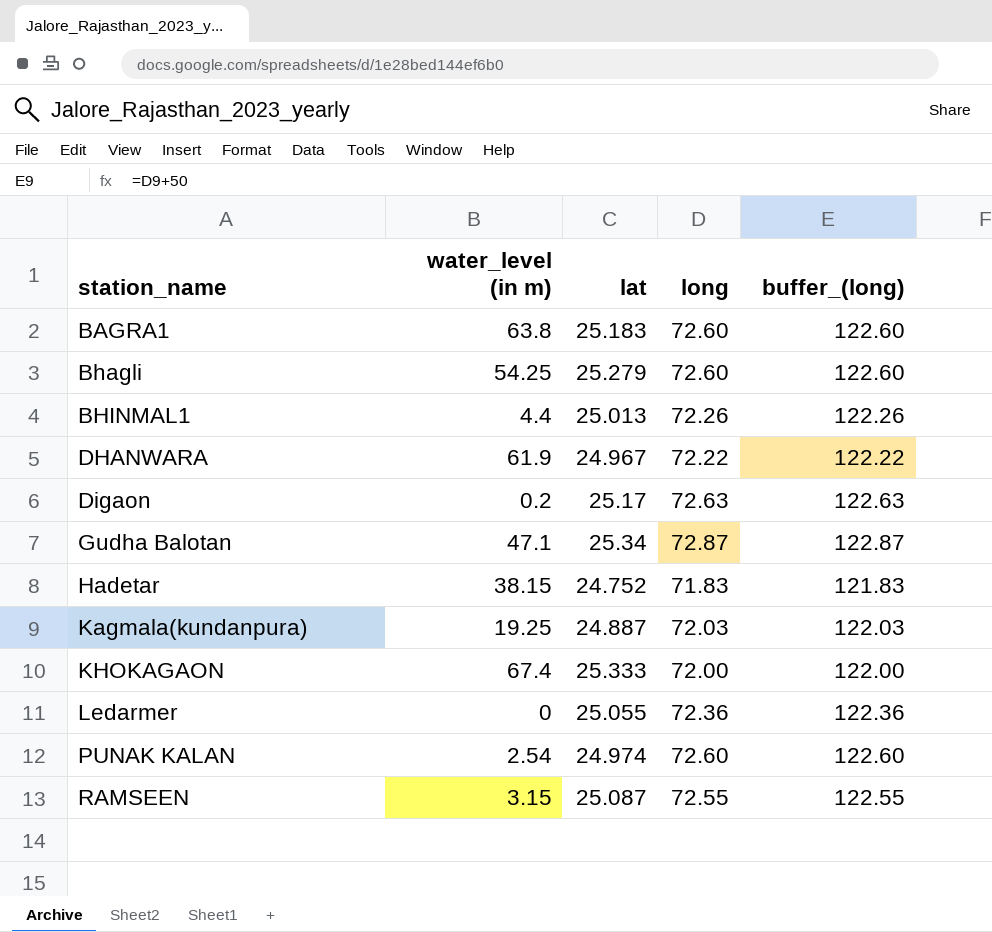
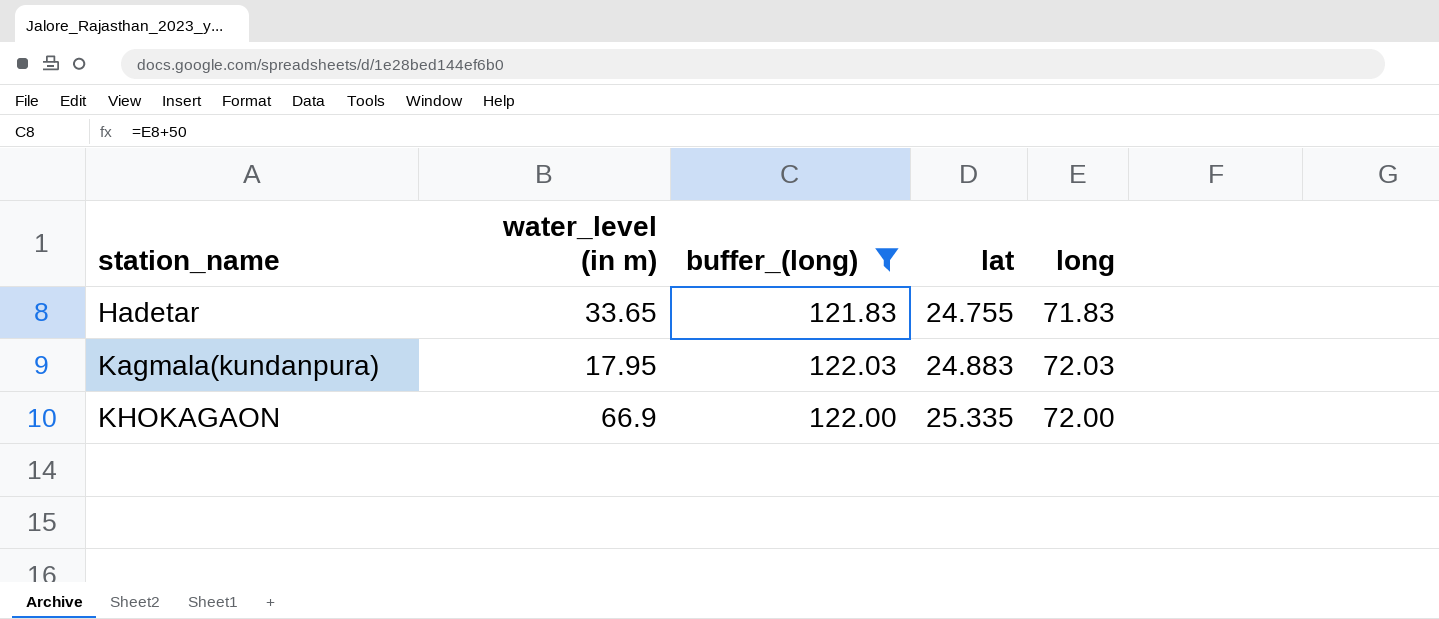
filter: none -> buffer_(long) <= 122.03
column buffer_(long) | position: 5 -> 3
Hadetar | water_level (in m): 38.15 -> 33.65
Hadetar | lat: 24.752 -> 24.755
Kagmala(kundanpura) | water_level (in m): 19.25 -> 17.95
Kagmala(kundanpura) | lat: 24.887 -> 24.883
KHOKAGAON | water_level (in m): 67.4 -> 66.9
KHOKAGAON | lat: 25.333 -> 25.335

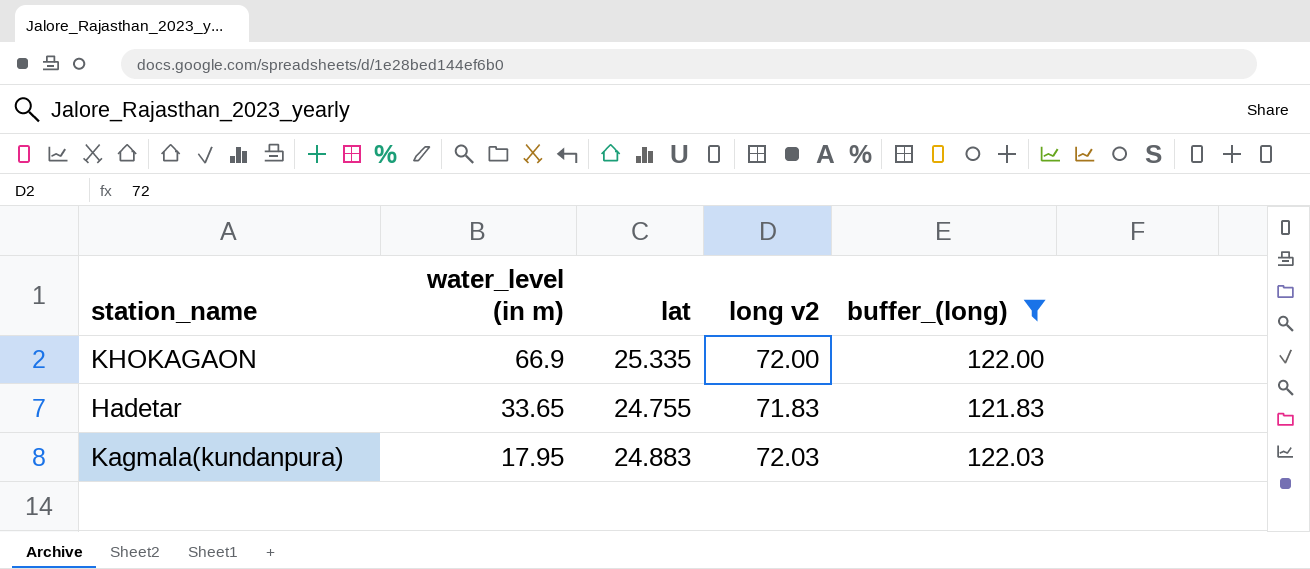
row order: station_name ascending -> water_level (in m) descending
column name: long -> long v2
column buffer_(long) | position: 3 -> 5

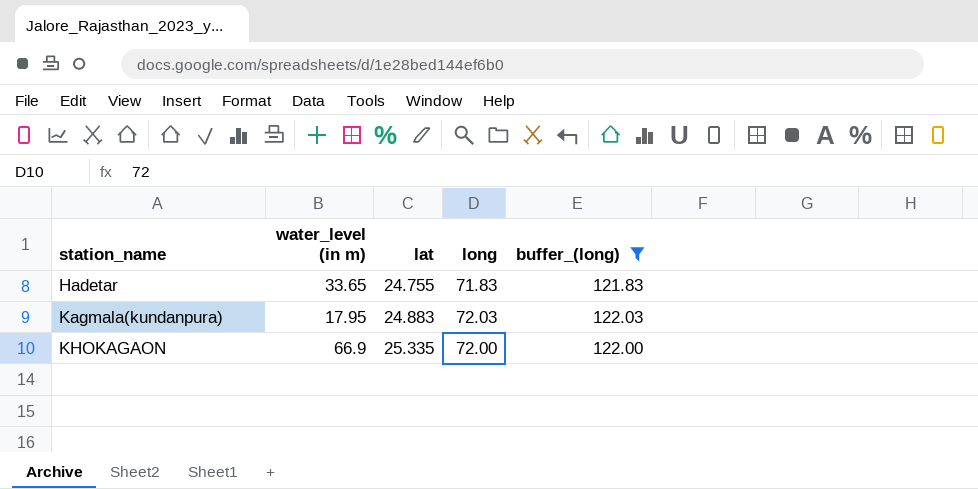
row order: water_level (in m) descending -> station_name ascending
column name: long v2 -> long

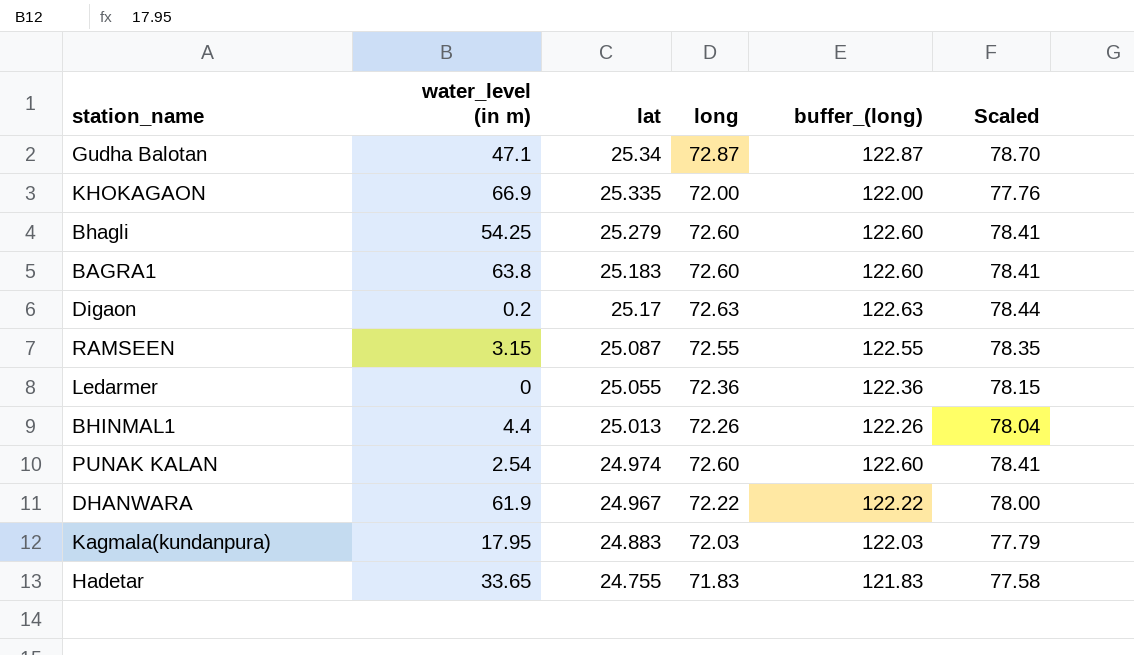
filter: buffer_(long) <= 122.03 -> none
row order: station_name ascending -> lat descending
column Scaled | formula: none -> [long] * 1.08

